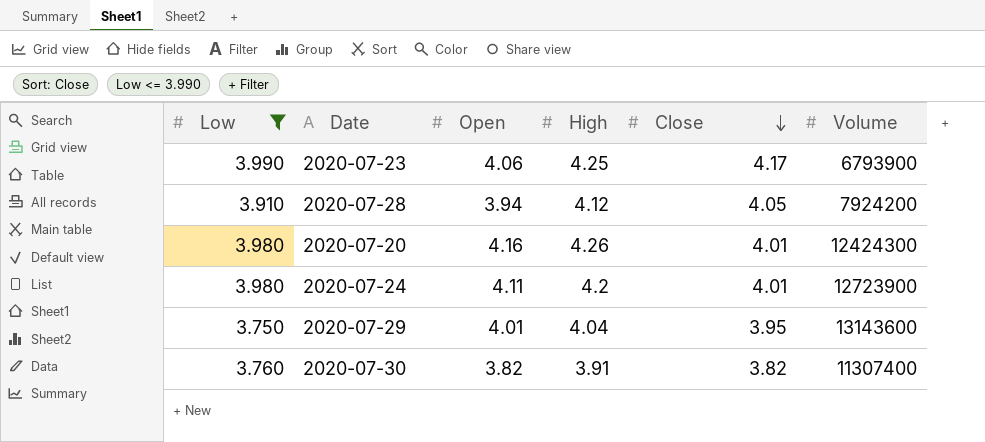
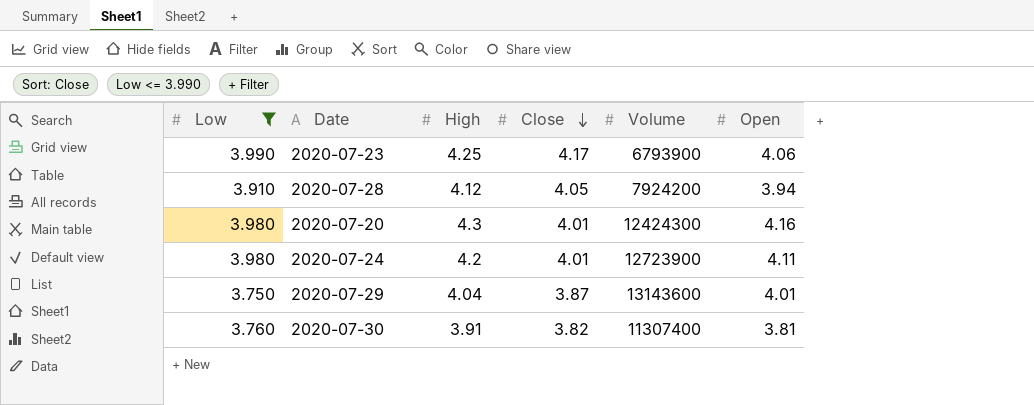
column Open | position: 3 -> 6
2020-07-20 | High: 4.26 -> 4.3
2020-07-29 | Close: 3.95 -> 3.87
2020-07-30 | Open: 3.82 -> 3.81

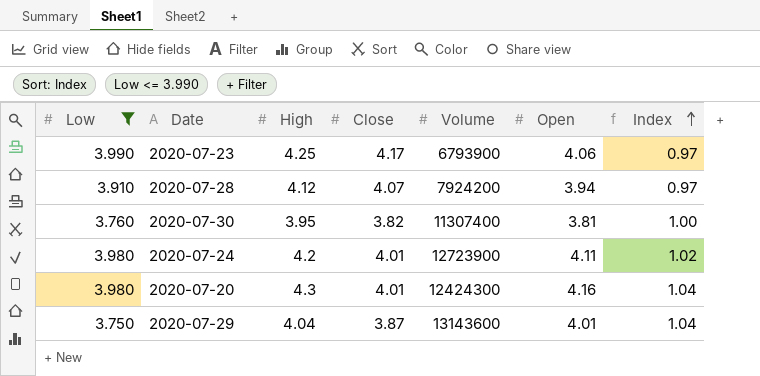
row order: Close descending -> Index ascending
column Index | formula: none -> [Open] / [Close]
2020-07-28 | Close: 4.05 -> 4.07
2020-07-30 | High: 3.91 -> 3.95

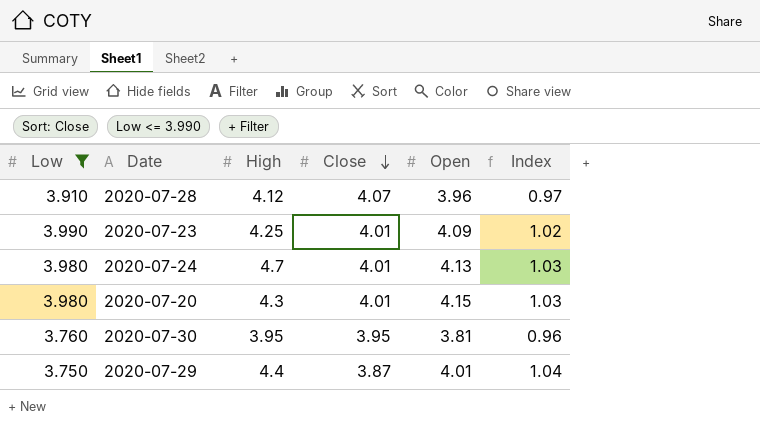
row order: Index ascending -> Close descending
column Volume | position: 5 -> none
2020-07-28 | Open: 3.94 -> 3.96
2020-07-23 | Close: 4.17 -> 4.01
2020-07-23 | Open: 4.06 -> 4.09
2020-07-23 | Index: 0.97 -> 1.02
2020-07-24 | High: 4.2 -> 4.7
2020-07-24 | Open: 4.11 -> 4.13
2020-07-24 | Index: 1.02 -> 1.03
2020-07-20 | Open: 4.16 -> 4.15
2020-07-20 | Index: 1.04 -> 1.03
2020-07-30 | Close: 3.82 -> 3.95
2020-07-30 | Index: 1.00 -> 0.96
2020-07-29 | High: 4.04 -> 4.4

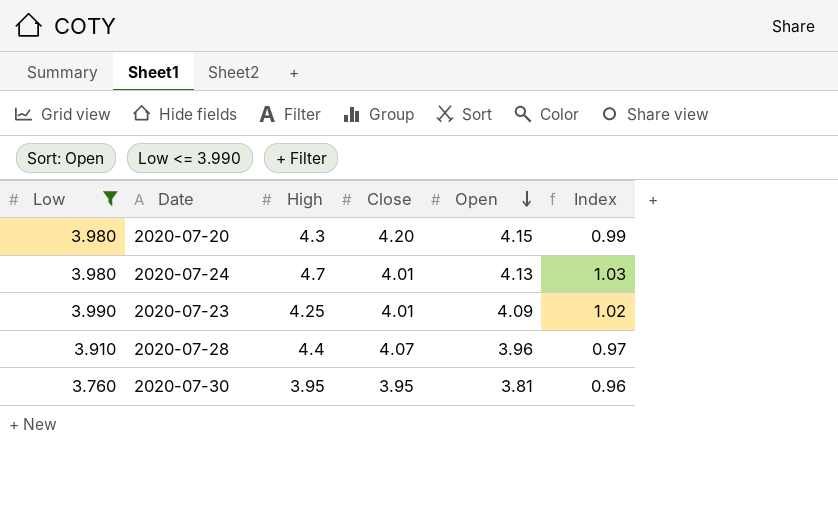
row order: Close descending -> Open descending
row 2020-07-29: 3.750 | 4.4 | 3.87 | 4.01 | 1.04 -> none
2020-07-20 | Close: 4.01 -> 4.20
2020-07-20 | Index: 1.03 -> 0.99
2020-07-28 | High: 4.12 -> 4.4

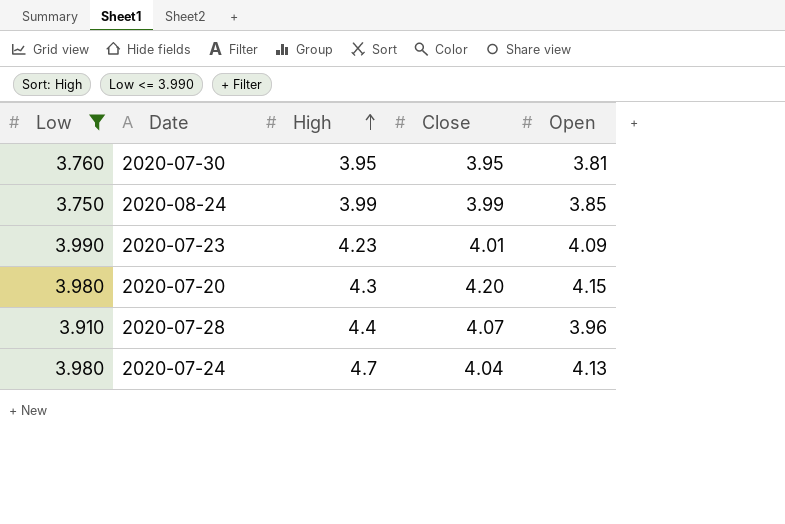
row order: Open descending -> High ascending
column Index | formula: [Open] / [Close] -> none
row 2020-08-24: none -> 3.750 | 3.99 | 3.99 | 3.85
2020-07-23 | High: 4.25 -> 4.23
2020-07-24 | Close: 4.01 -> 4.04

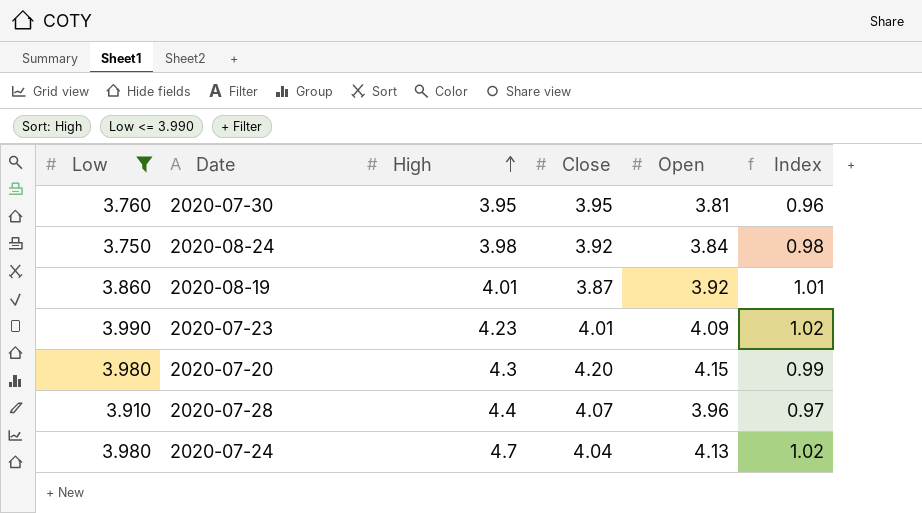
column Index | formula: none -> [Open] / [Close]
2020-08-24 | High: 3.99 -> 3.98
2020-08-24 | Close: 3.99 -> 3.92
2020-08-24 | Open: 3.85 -> 3.84
row 2020-08-19: none -> 3.860 | 4.01 | 3.87 | 3.92 | 1.01

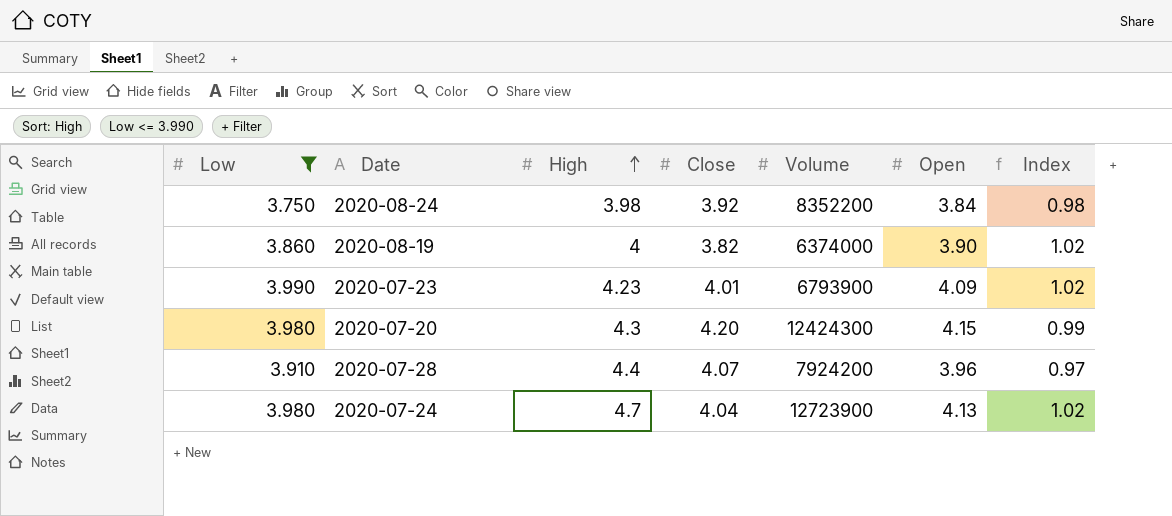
column Volume | position: none -> 5
row 2020-07-30: 3.760 | 3.95 | 3.95 | 3.81 | 0.96 -> none
2020-08-19 | High: 4.01 -> 4
2020-08-19 | Close: 3.87 -> 3.82
2020-08-19 | Open: 3.92 -> 3.90
2020-08-19 | Index: 1.01 -> 1.02

